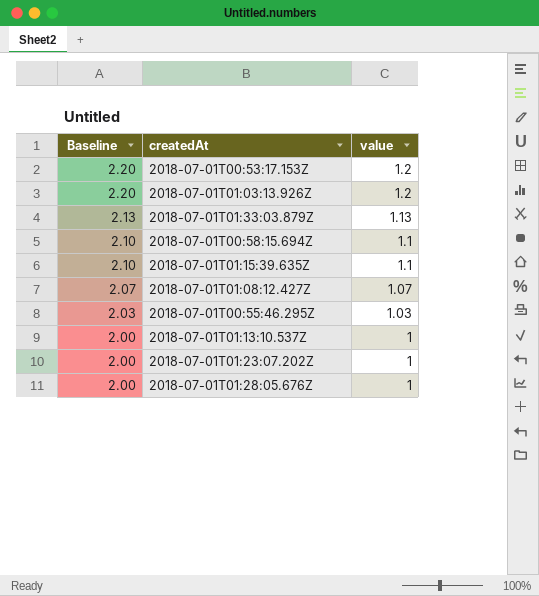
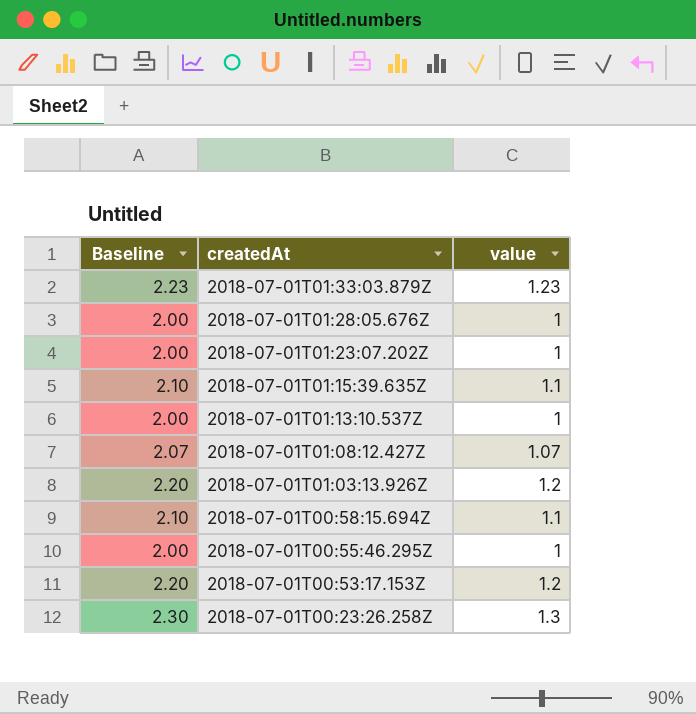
row order: Baseline descending -> createdAt descending
2018-07-01T01:33:03.879Z | Baseline: 2.13 -> 2.23
2018-07-01T01:33:03.879Z | value: 1.13 -> 1.23
2018-07-01T00:55:46.295Z | Baseline: 2.03 -> 2.00
2018-07-01T00:55:46.295Z | value: 1.03 -> 1
row 2018-07-01T00:23:26.258Z: none -> 2.30 | 1.3

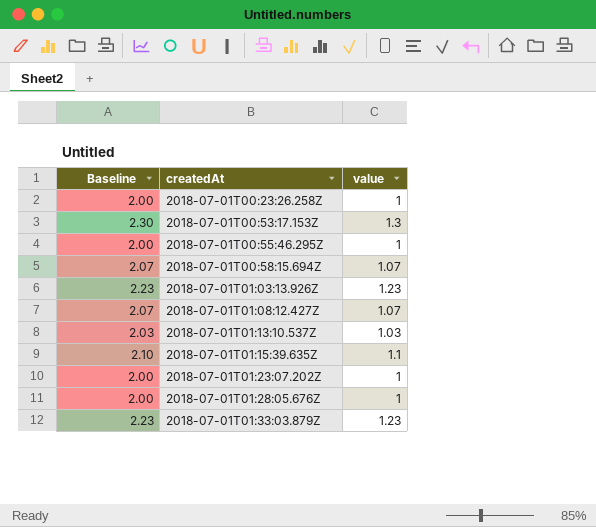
row order: createdAt descending -> createdAt ascending
2018-07-01T00:23:26.258Z | Baseline: 2.30 -> 2.00
2018-07-01T00:23:26.258Z | value: 1.3 -> 1
2018-07-01T00:53:17.153Z | Baseline: 2.20 -> 2.30
2018-07-01T00:53:17.153Z | value: 1.2 -> 1.3
2018-07-01T00:58:15.694Z | Baseline: 2.10 -> 2.07
2018-07-01T00:58:15.694Z | value: 1.1 -> 1.07
2018-07-01T01:03:13.926Z | Baseline: 2.20 -> 2.23
2018-07-01T01:03:13.926Z | value: 1.2 -> 1.23
2018-07-01T01:13:10.537Z | Baseline: 2.00 -> 2.03
2018-07-01T01:13:10.537Z | value: 1 -> 1.03

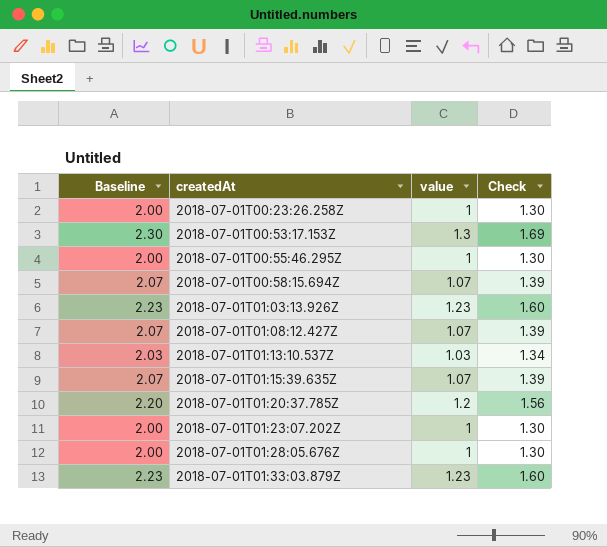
column Check | formula: none -> [value] * 1.3
2018-07-01T01:15:39.635Z | Baseline: 2.10 -> 2.07
2018-07-01T01:15:39.635Z | value: 1.1 -> 1.07
row 2018-07-01T01:20:37.785Z: none -> 2.20 | 1.2 | 1.56

